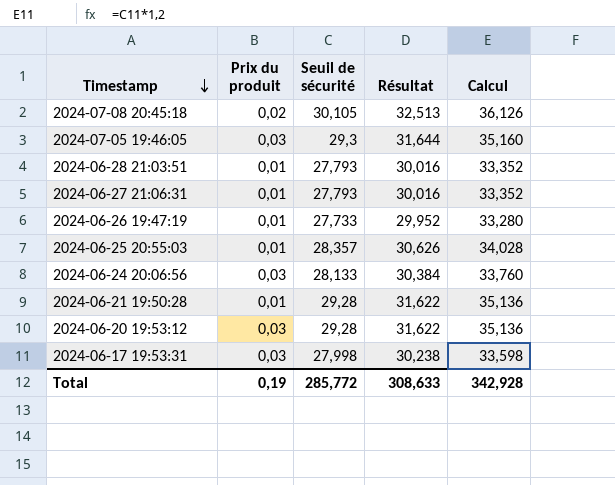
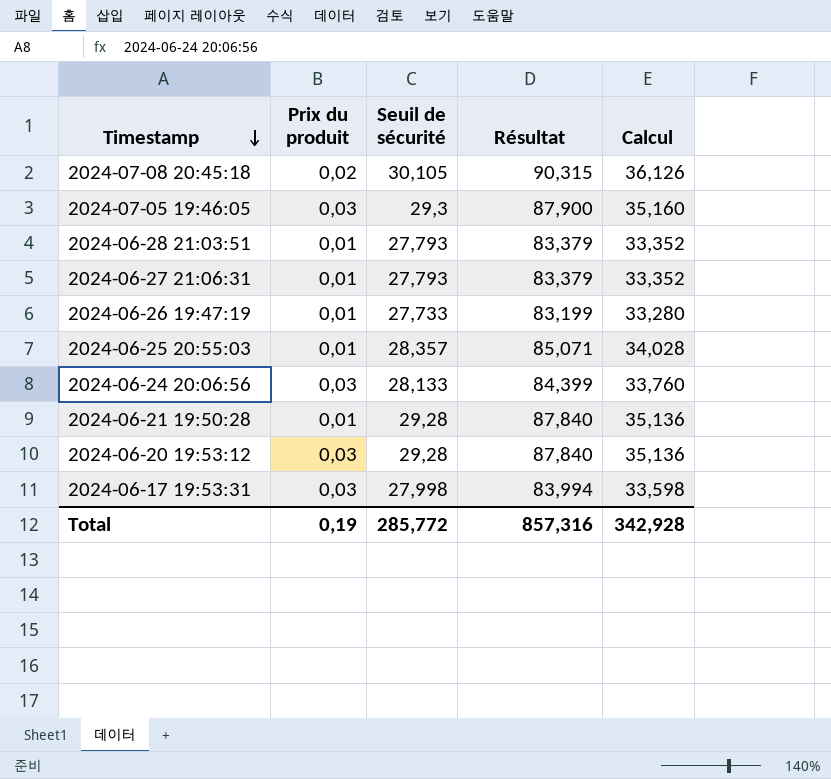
column Résultat | formula: [Seuil de sécurité] * 1,08 -> [Seuil de sécurité] * 3
Total | Résultat: 308,633 -> 857,316

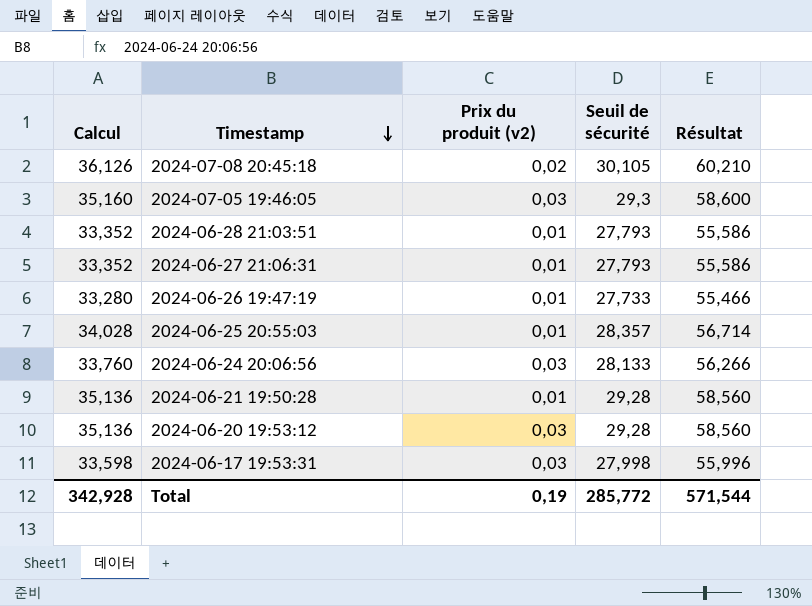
column Calcul | position: 5 -> 1
column name: Prix du produit -> Prix du produit (v2)
column Résultat | formula: [Seuil de sécurité] * 3 -> [Seuil de sécurité] * 2
Total | Résultat: 857,316 -> 571,544

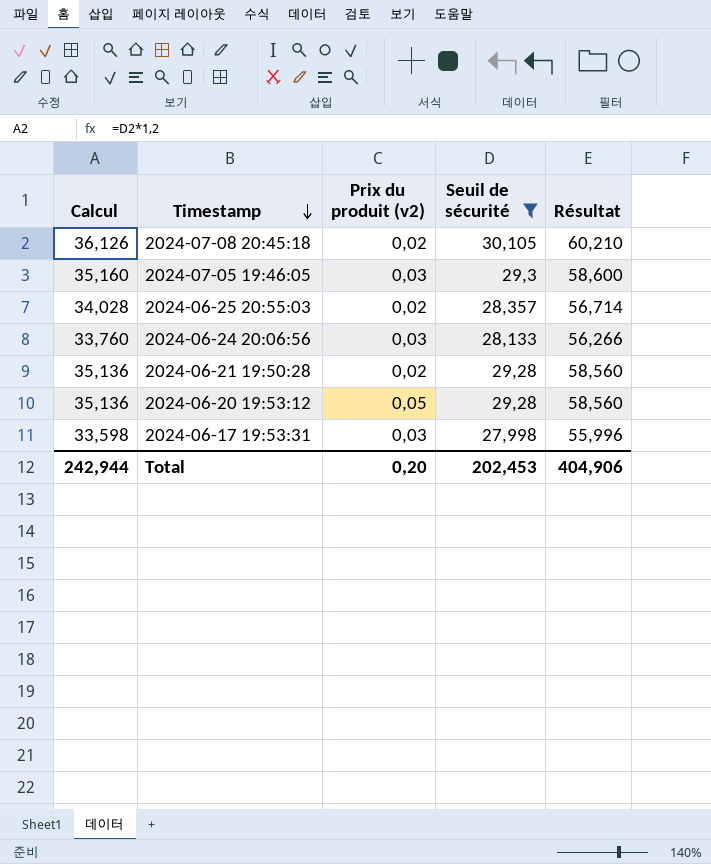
filter: none -> Seuil de sécurité >= 27,998
2024-06-25 20:55:03 | Prix du produit (v2): 0,01 -> 0,02
2024-06-21 19:50:28 | Prix du produit (v2): 0,01 -> 0,02
2024-06-20 19:53:12 | Prix du produit (v2): 0,03 -> 0,05
Total | Calcul: 342,928 -> 242,944
Total | Prix du produit (v2): 0,19 -> 0,20
Total | Seuil de sécurité: 285,772 -> 202,453
Total | Résultat: 571,544 -> 404,906

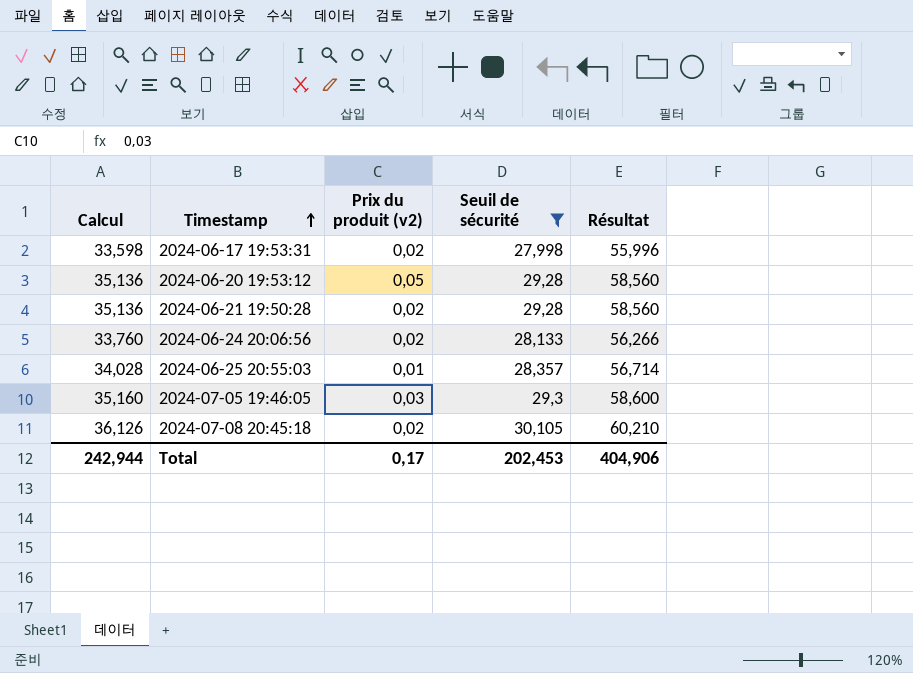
row order: Timestamp descending -> Timestamp ascending
2024-06-17 19:53:31 | Prix du produit (v2): 0,03 -> 0,02
2024-06-24 20:06:56 | Prix du produit (v2): 0,03 -> 0,02
2024-06-25 20:55:03 | Prix du produit (v2): 0,02 -> 0,01
Total | Prix du produit (v2): 0,20 -> 0,17

